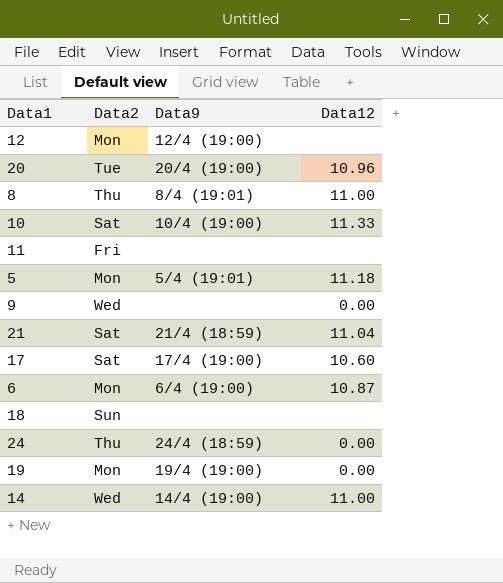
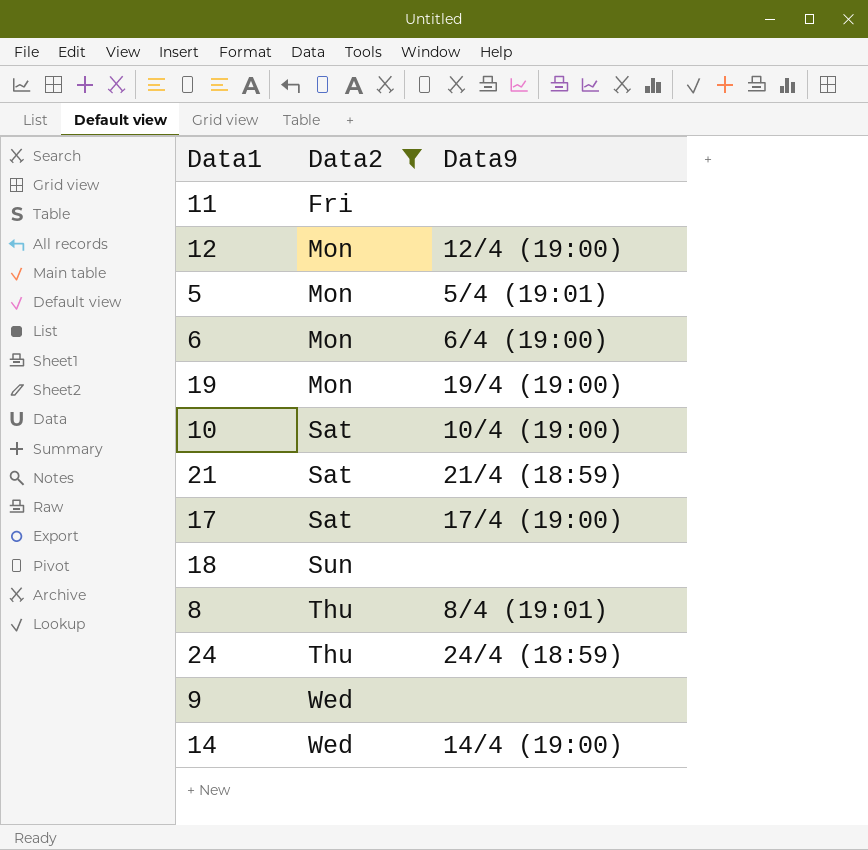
filter: none -> Data2 != Tue
row order: none -> Data2 ascending
column Data12 | position: 4 -> none

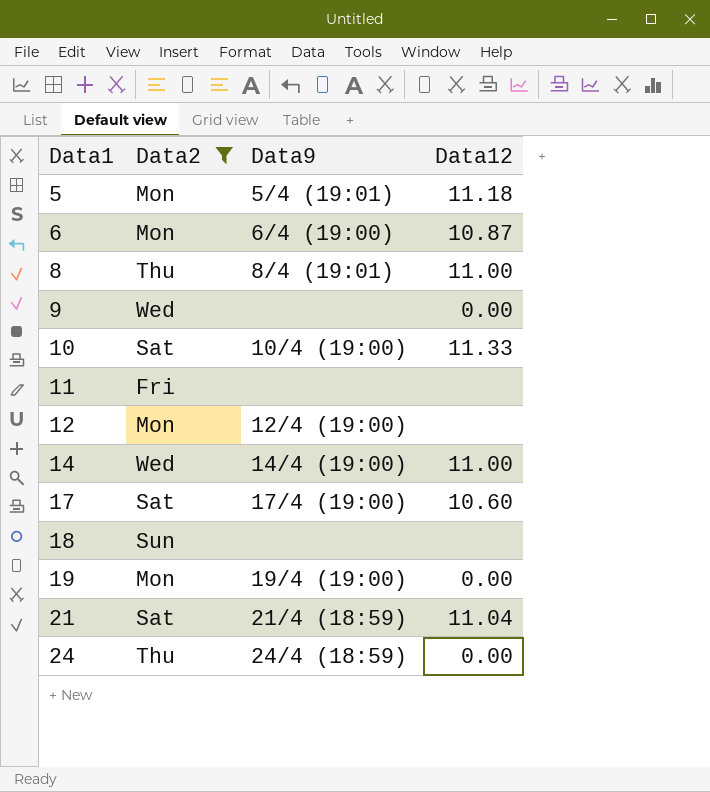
row order: Data2 ascending -> Data1 ascending
column Data12 | position: none -> 4

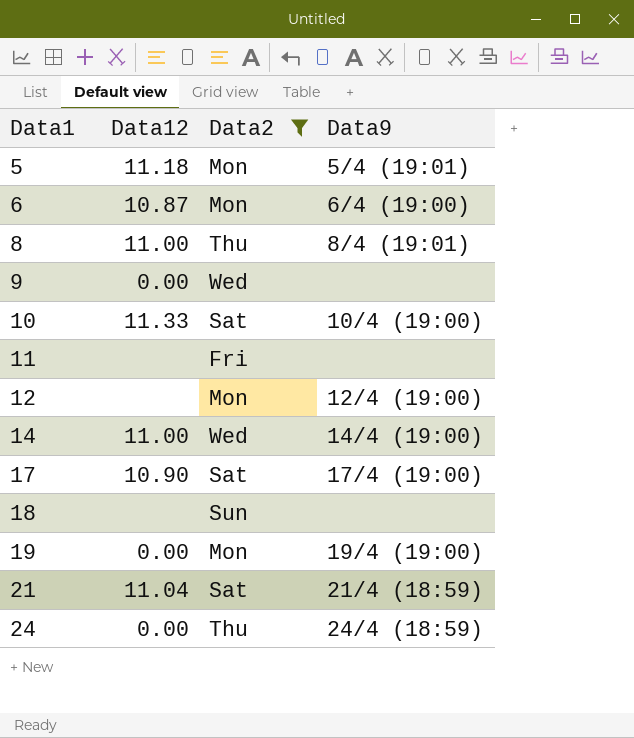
column Data12 | position: 4 -> 2
17 | Data12: 10.60 -> 10.90

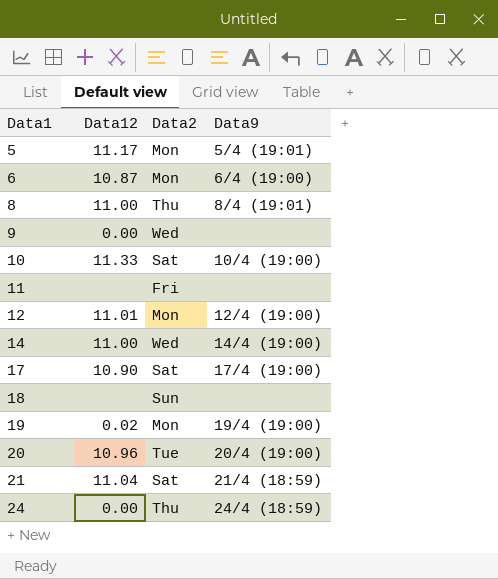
filter: Data2 != Tue -> none
5 | Data12: 11.18 -> 11.17
12 | Data12: none -> 11.01
19 | Data12: 0.00 -> 0.02

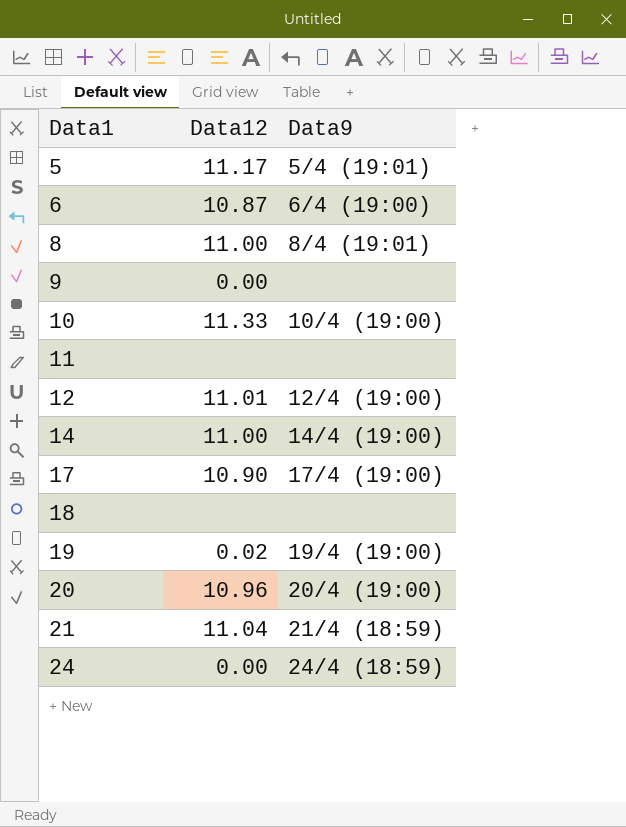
column Data2 | position: 3 -> none

